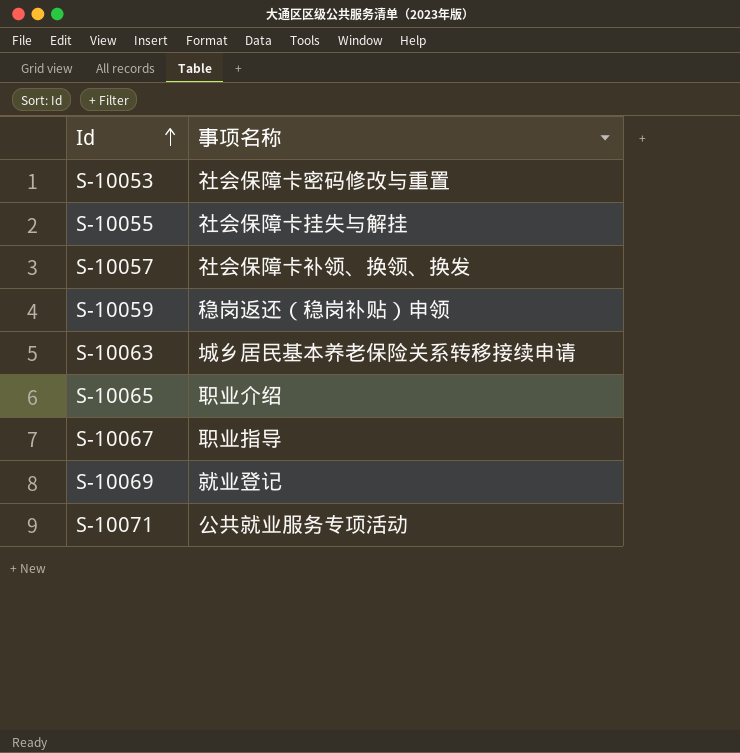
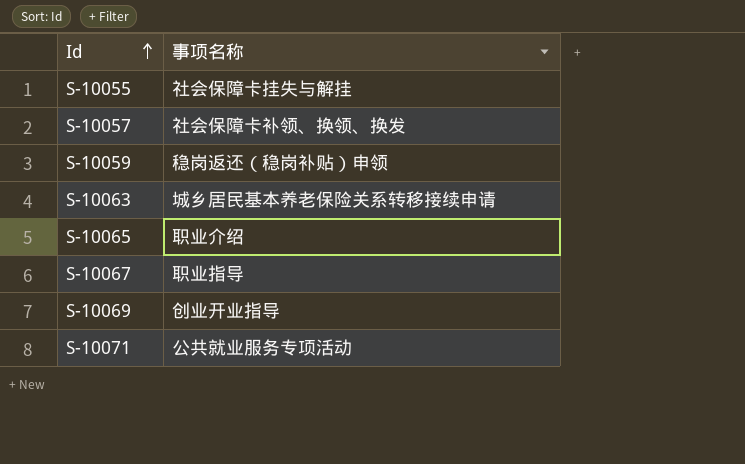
row S-10053: 社会保障卡密码修改与重置 -> none
S-10069 | 事项名称: 就业登记 -> 创业开业指导

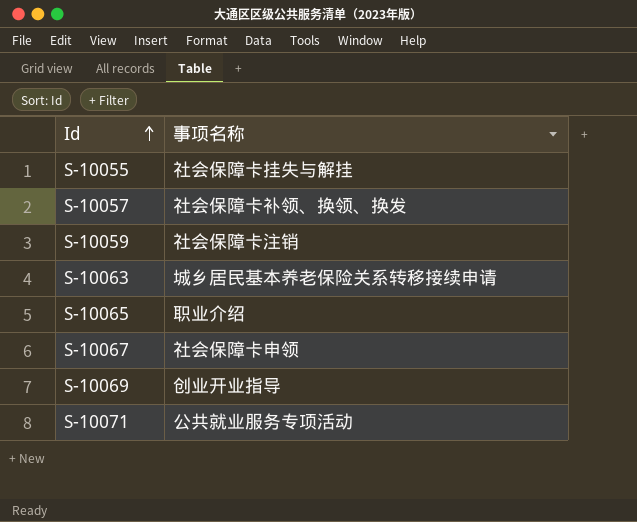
S-10059 | 事项名称: 稳岗返还（稳岗补贴）申领 -> 社会保障卡注销
S-10067 | 事项名称: 职业指导 -> 社会保障卡申领

